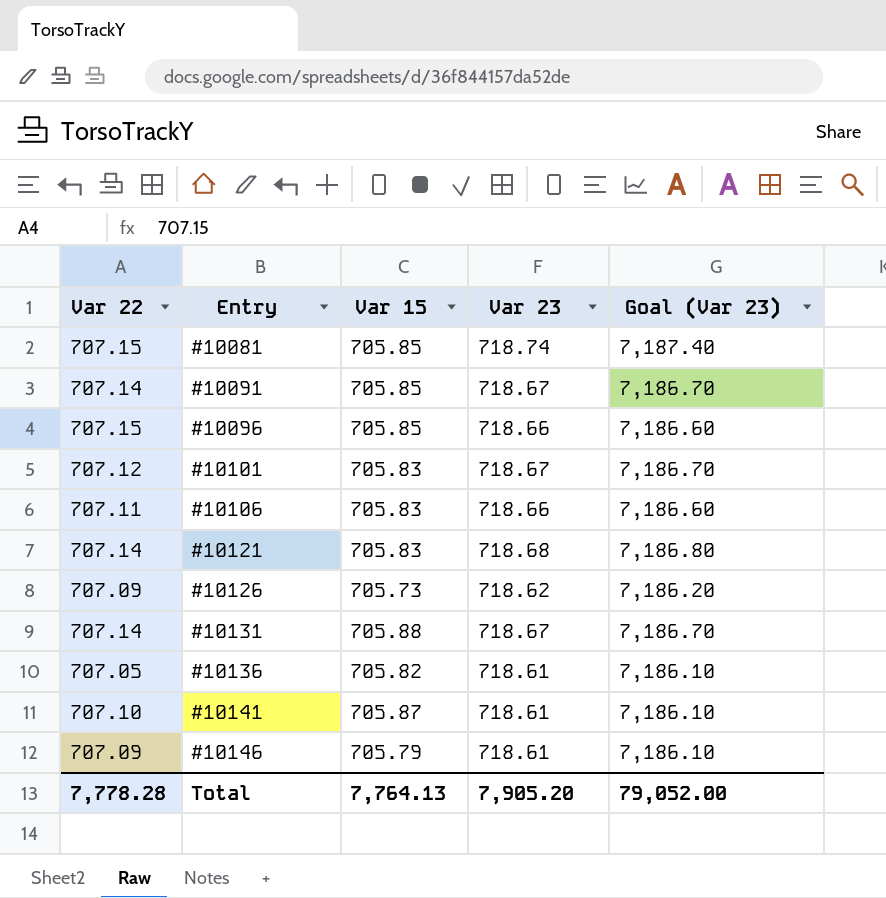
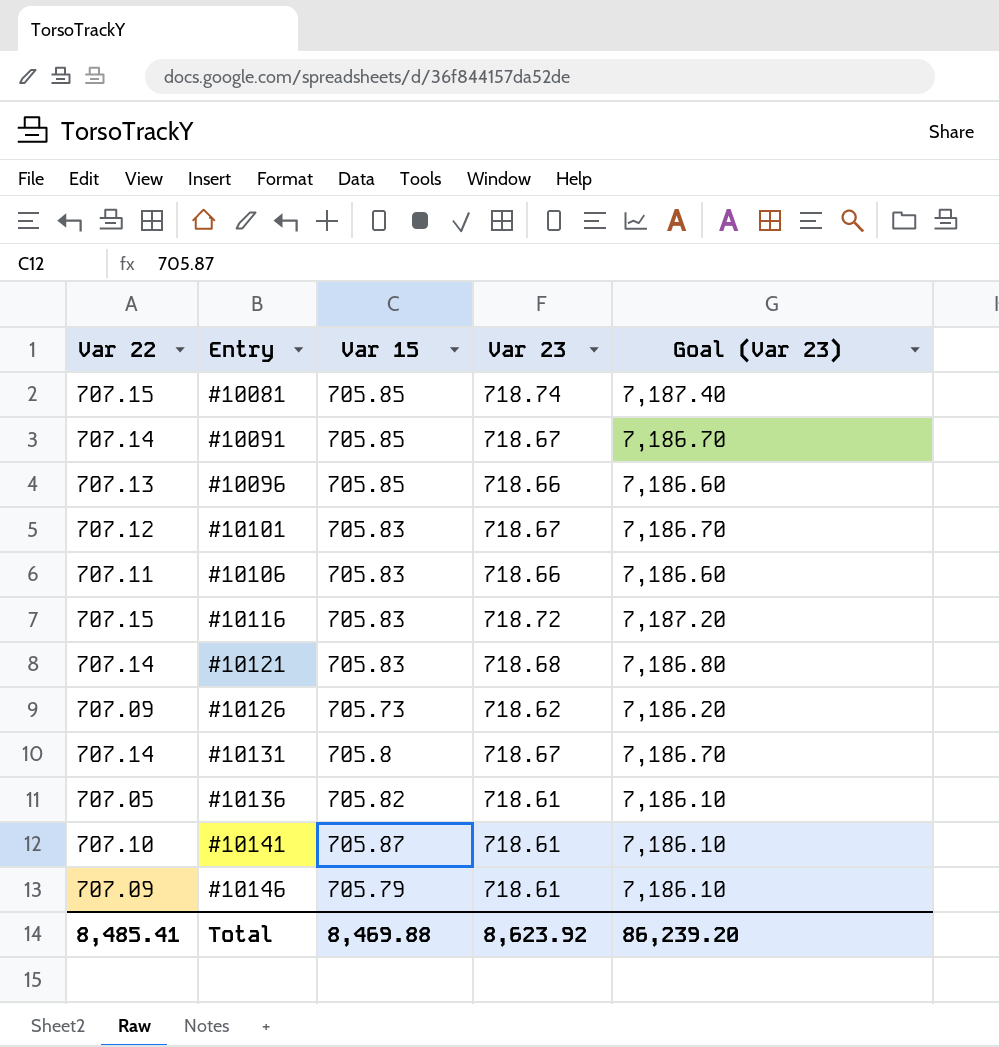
#10096 | Var 22: 707.15 -> 707.13
row #10116: none -> 707.15 | 705.83 | 718.72 | 7,187.20
#10131 | Var 15: 705.88 -> 705.8
Total | Var 22: 7,778.28 -> 8,485.41
Total | Var 15: 7,764.13 -> 8,469.88
Total | Var 23: 7,905.20 -> 8,623.92
Total | Goal (Var 23): 79,052.00 -> 86,239.20

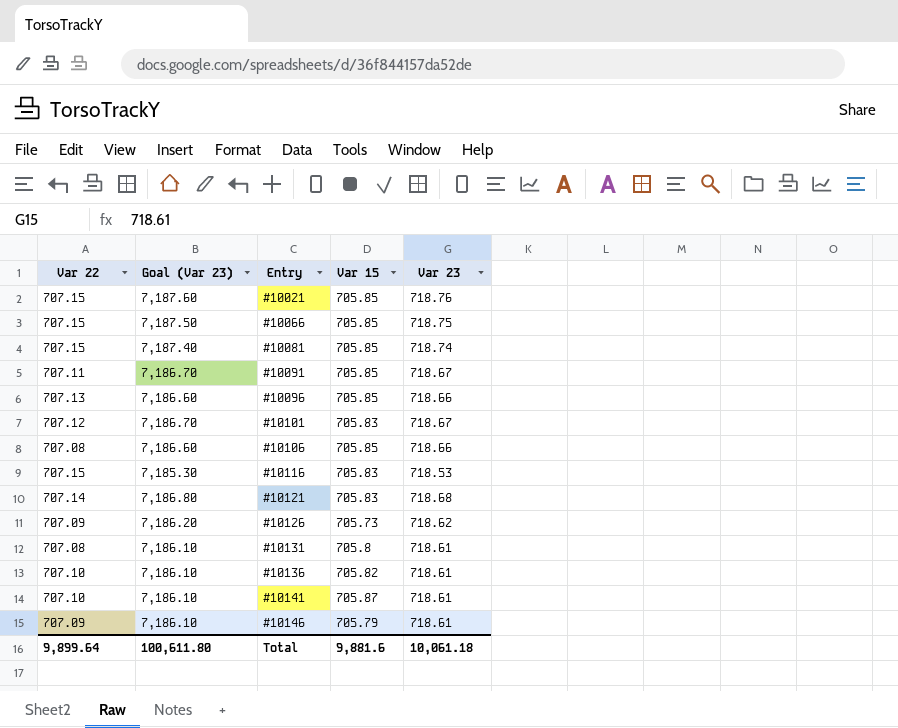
column Goal (Var 23) | position: 5 -> 2
row #10021: none -> 707.15 | 7,187.60 | 705.85 | 718.76
row #10066: none -> 707.15 | 7,187.50 | 705.85 | 718.75
#10091 | Var 22: 707.14 -> 707.11
#10106 | Var 22: 707.11 -> 707.08
#10106 | Var 15: 705.83 -> 705.85
#10116 | Goal (Var 23): 7,187.20 -> 7,185.30
#10116 | Var 23: 718.72 -> 718.53
#10131 | Var 22: 707.14 -> 707.08
#10131 | Goal (Var 23): 7,186.70 -> 7,186.10
#10131 | Var 23: 718.67 -> 718.61
#10136 | Var 22: 707.05 -> 707.10
Total | Var 22: 8,485.41 -> 9,899.64
Total | Goal (Var 23): 86,239.20 -> 100,611.80
Total | Var 15: 8,469.88 -> 9,881.6
Total | Var 23: 8,623.92 -> 10,061.18

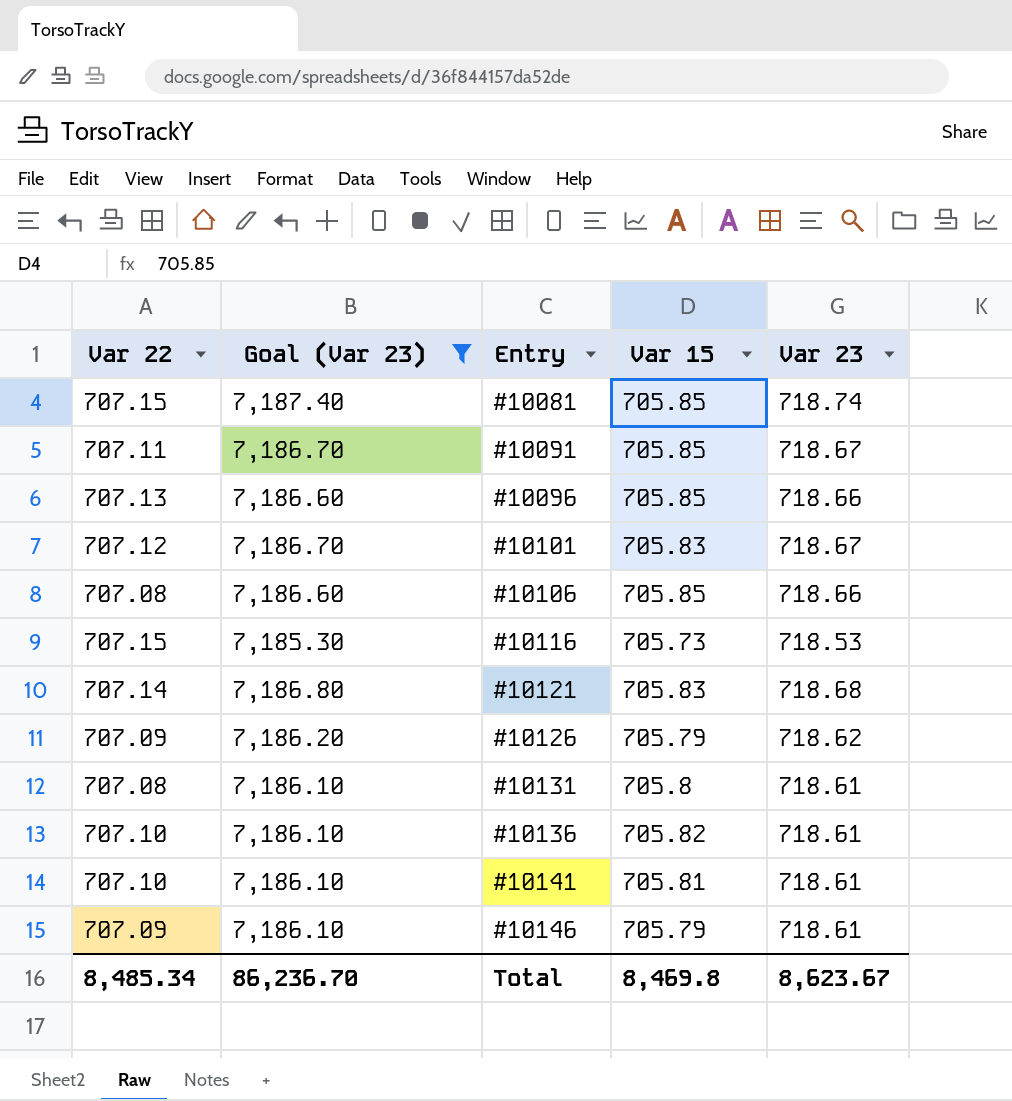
filter: none -> Goal (Var 23) <= 7,187.40
#10116 | Var 15: 705.83 -> 705.73
#10126 | Var 15: 705.73 -> 705.79
#10141 | Var 15: 705.87 -> 705.81
Total | Var 22: 9,899.64 -> 8,485.34
Total | Goal (Var 23): 100,611.80 -> 86,236.70
Total | Var 15: 9,881.6 -> 8,469.8
Total | Var 23: 10,061.18 -> 8,623.67

